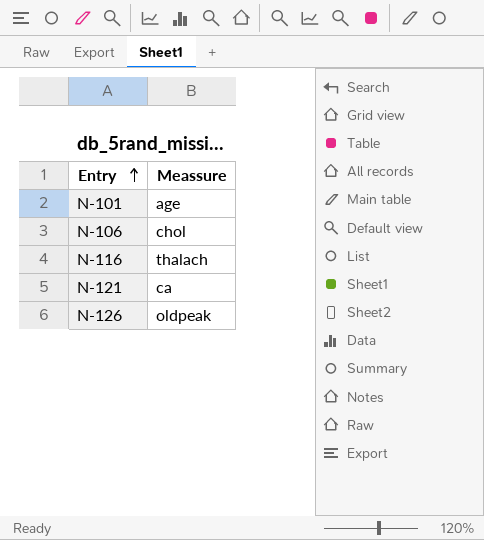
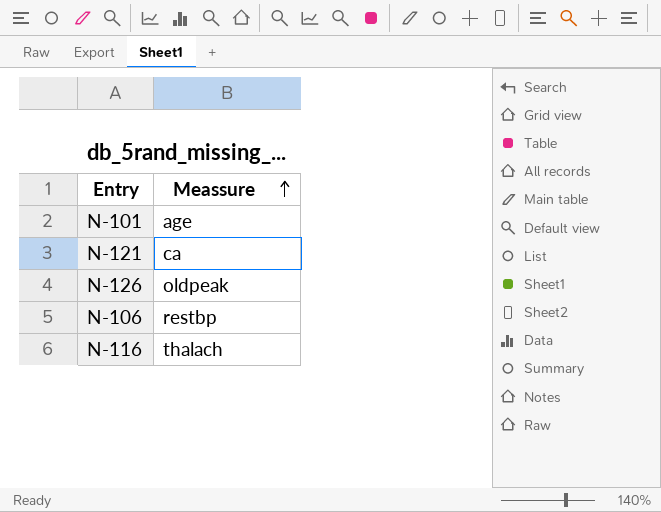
row order: Entry ascending -> Meassure ascending
N-106 | Meassure: chol -> restbp

